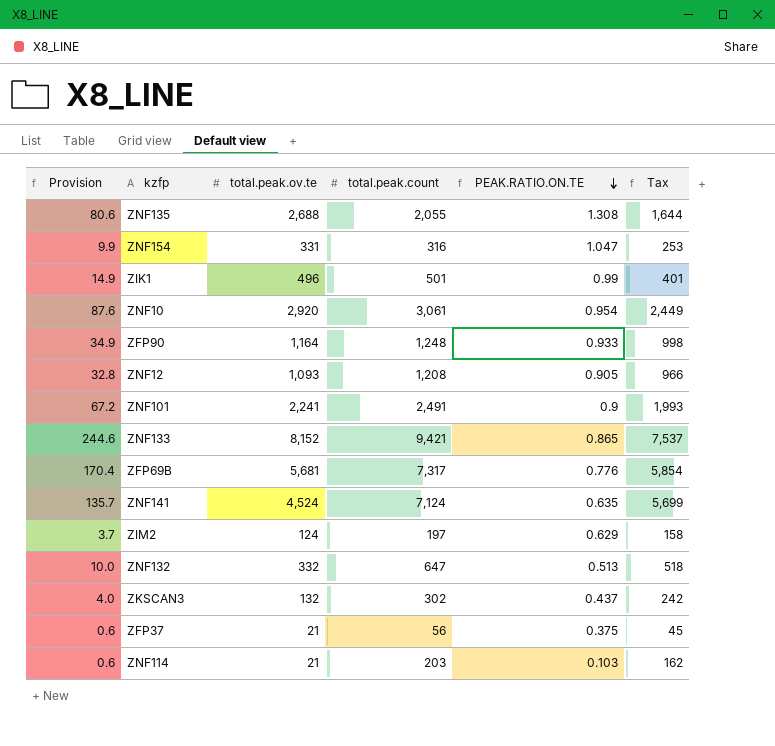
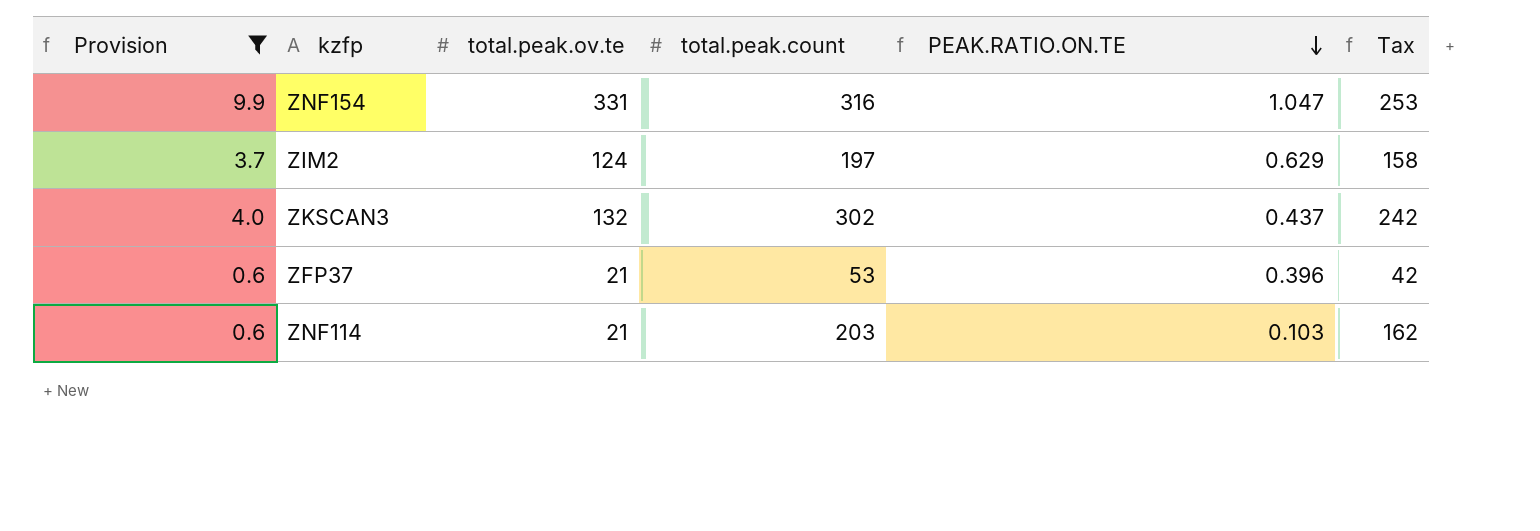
filter: none -> Provision <= 9.9
ZFP37 | total.peak.count: 56 -> 53
ZFP37 | PEAK.RATIO.ON.TE: 0.375 -> 0.396
ZFP37 | Tax: 45 -> 42

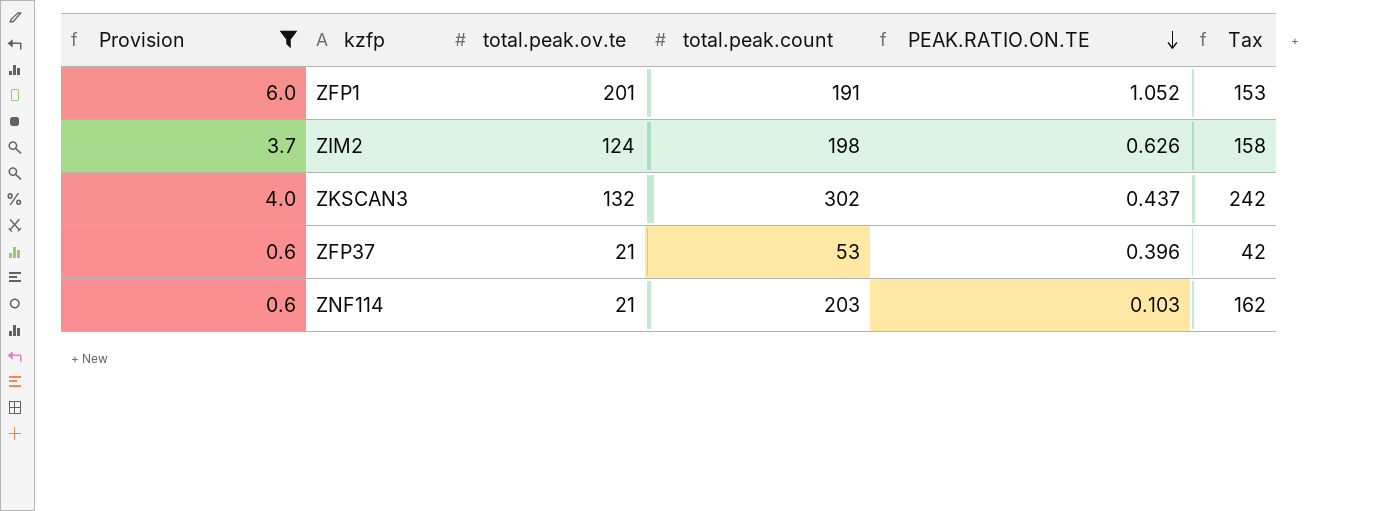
row ZNF154: 9.9 | 331 | 316 | 1.047 | 253 -> none
row ZFP1: none -> 6.0 | 201 | 191 | 1.052 | 153
ZIM2 | total.peak.count: 197 -> 198
ZIM2 | PEAK.RATIO.ON.TE: 0.629 -> 0.626

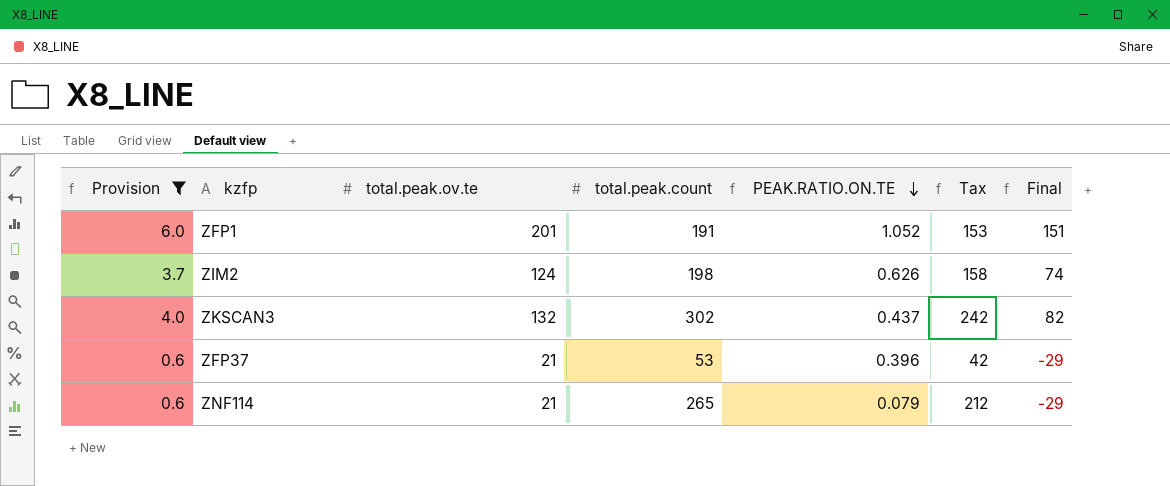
column Final | formula: none -> [total.peak.ov.te] - 50
ZNF114 | total.peak.count: 203 -> 265
ZNF114 | PEAK.RATIO.ON.TE: 0.103 -> 0.079
ZNF114 | Tax: 162 -> 212

